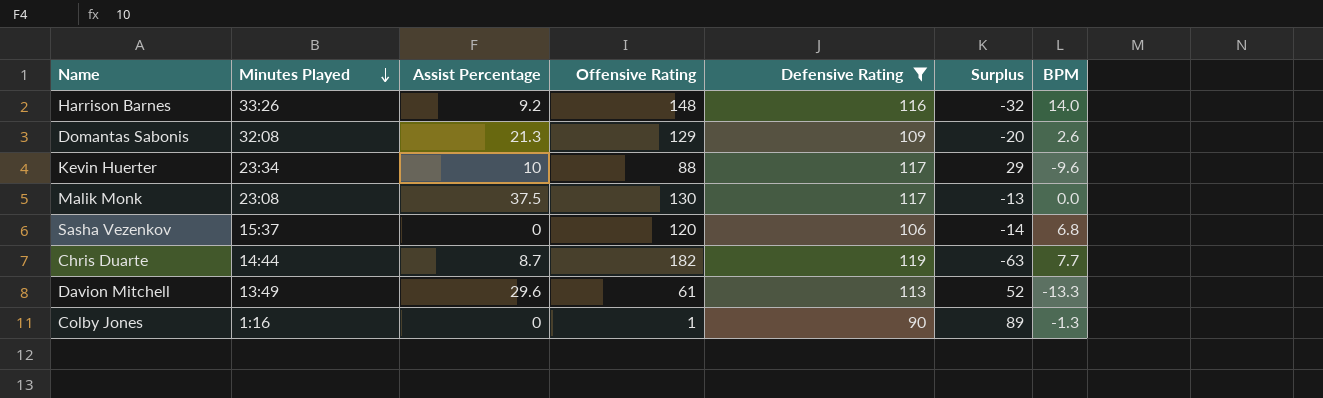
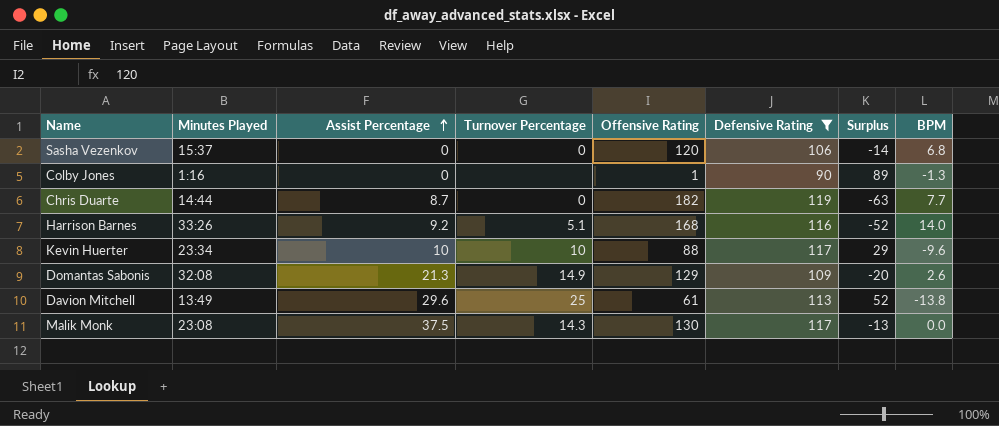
row order: Minutes Played descending -> Assist Percentage ascending
column Turnover Percentage | position: none -> 4
Harrison Barnes | Offensive Rating: 148 -> 168
Harrison Barnes | Surplus: -32 -> -52
Davion Mitchell | BPM: -13.3 -> -13.8

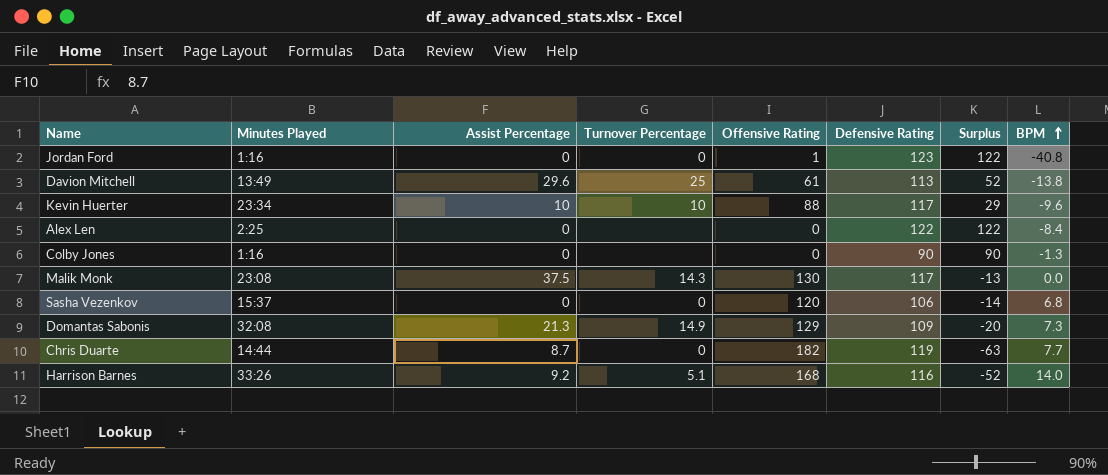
filter: Defensive Rating <= 119 -> none
row order: Assist Percentage ascending -> BPM ascending
Colby Jones | Offensive Rating: 1 -> 0
Colby Jones | Surplus: 89 -> 90
Domantas Sabonis | BPM: 2.6 -> 7.3

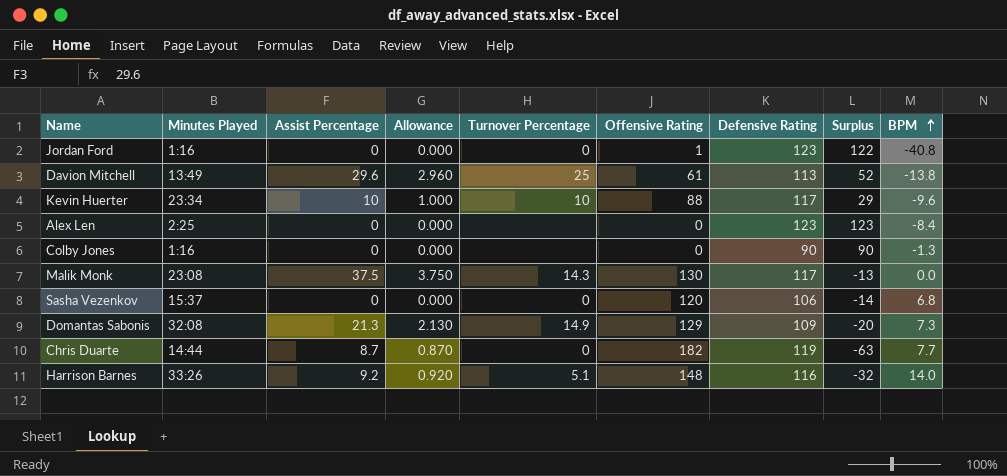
column Allowance | formula: none -> [Assist Percentage] * 0.1
Alex Len | Defensive Rating: 122 -> 123
Alex Len | Surplus: 122 -> 123
Harrison Barnes | Offensive Rating: 168 -> 148
Harrison Barnes | Surplus: -52 -> -32

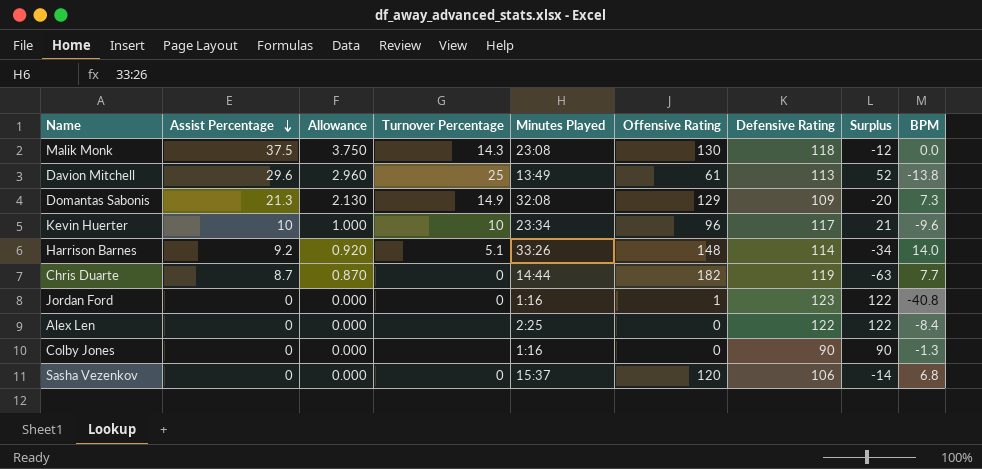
row order: BPM ascending -> Assist Percentage descending
column Minutes Played | position: 2 -> 5
Malik Monk | Defensive Rating: 117 -> 118
Malik Monk | Surplus: -13 -> -12
Kevin Huerter | Offensive Rating: 88 -> 96
Kevin Huerter | Surplus: 29 -> 21
Harrison Barnes | Defensive Rating: 116 -> 114
Harrison Barnes | Surplus: -32 -> -34
Alex Len | Defensive Rating: 123 -> 122
Alex Len | Surplus: 123 -> 122

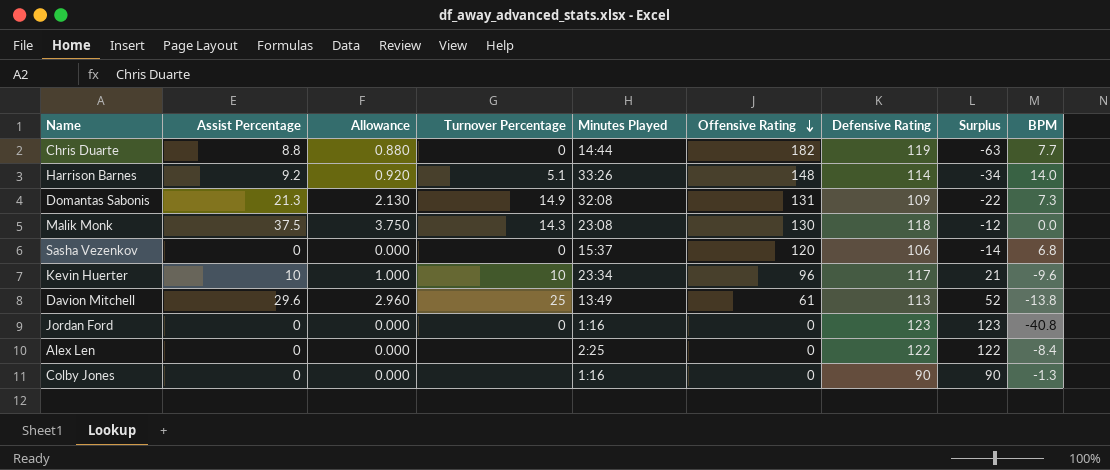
row order: Assist Percentage descending -> Offensive Rating descending
Chris Duarte | Assist Percentage: 8.7 -> 8.8
Chris Duarte | Allowance: 0.870 -> 0.880
Domantas Sabonis | Offensive Rating: 129 -> 131
Domantas Sabonis | Surplus: -20 -> -22
Jordan Ford | Offensive Rating: 1 -> 0
Jordan Ford | Surplus: 122 -> 123

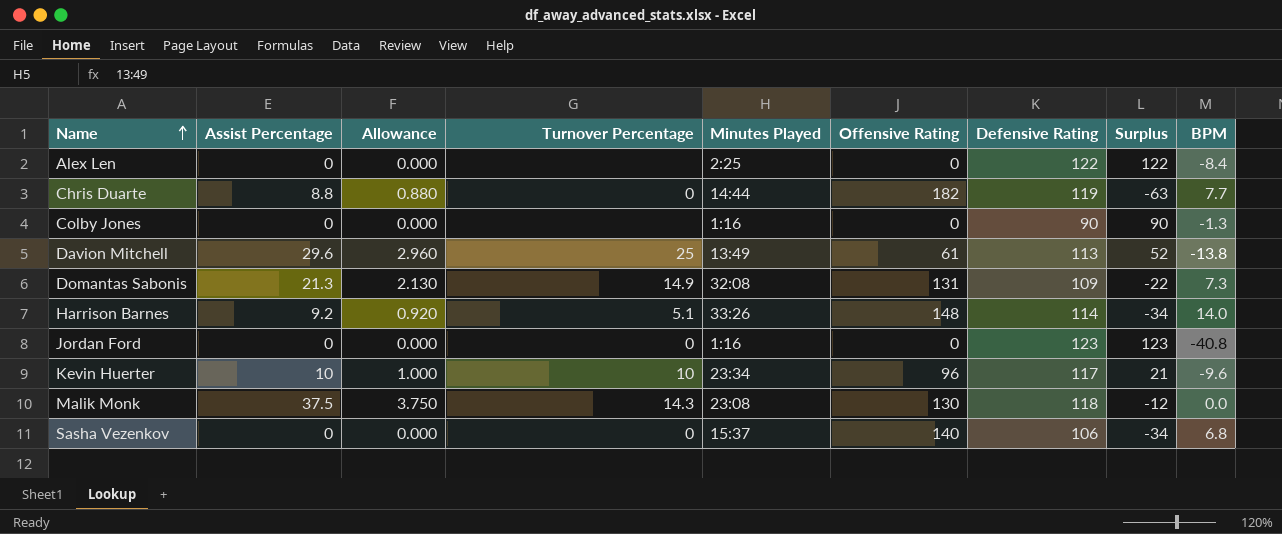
row order: Offensive Rating descending -> Name ascending
Sasha Vezenkov | Offensive Rating: 120 -> 140
Sasha Vezenkov | Surplus: -14 -> -34

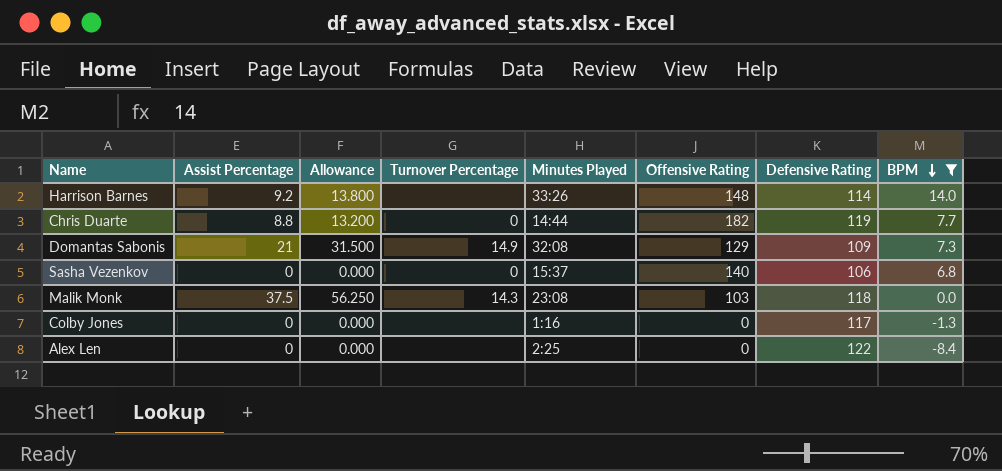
filter: none -> BPM >= -8.4
row order: Name ascending -> BPM descending
column Surplus | formula: [Defensive Rating] - [Offensive Rating] -> none
column Allowance | formula: [Assist Percentage] * 0.1 -> [Assist Percentage] * 1.5
Harrison Barnes | Turnover Percentage: 5.1 -> none
Domantas Sabonis | Assist Percentage: 21.3 -> 21
Domantas Sabonis | Offensive Rating: 131 -> 129
Malik Monk | Offensive Rating: 130 -> 103
Colby Jones | Defensive Rating: 90 -> 117

